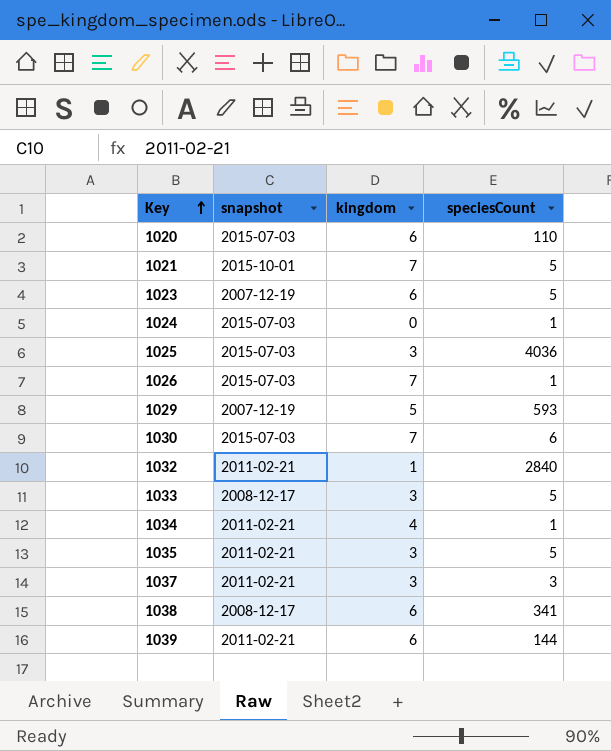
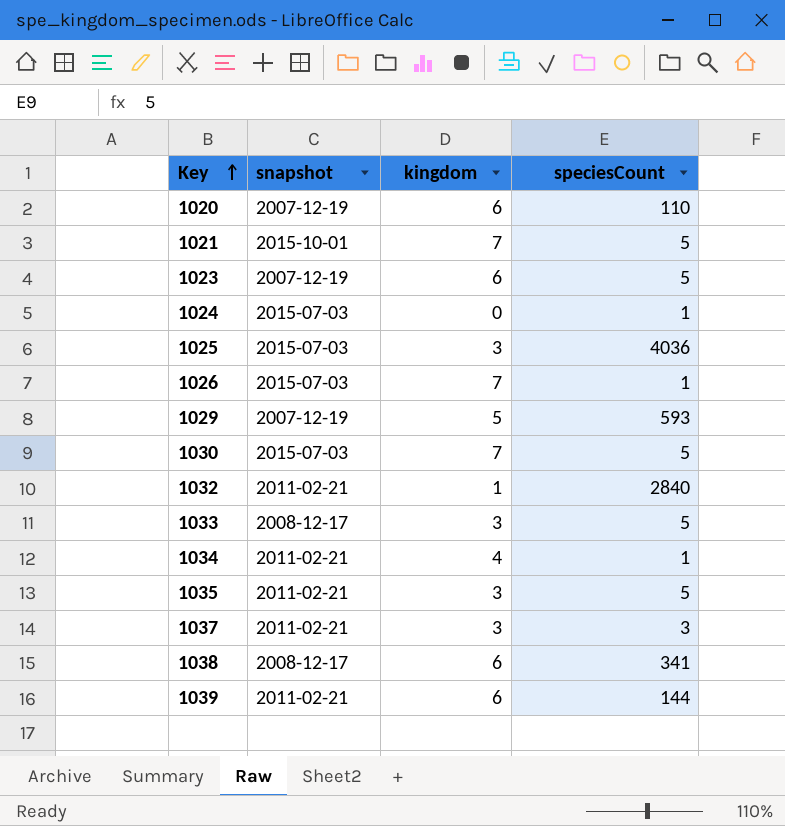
1020 | snapshot: 2015-07-03 -> 2007-12-19
1030 | speciesCount: 6 -> 5

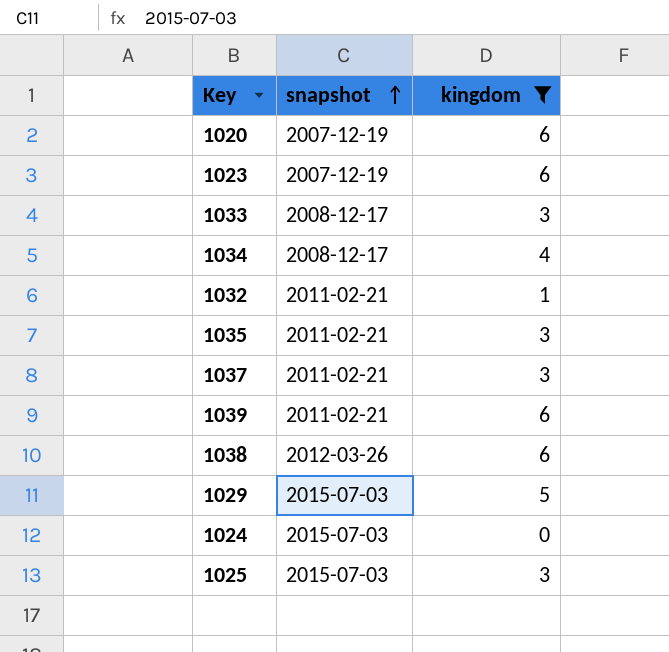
filter: none -> kingdom != 7
row order: Key ascending -> snapshot ascending
column speciesCount | position: 4 -> none
1034 | snapshot: 2011-02-21 -> 2008-12-17
1038 | snapshot: 2008-12-17 -> 2012-03-26
1029 | snapshot: 2007-12-19 -> 2015-07-03

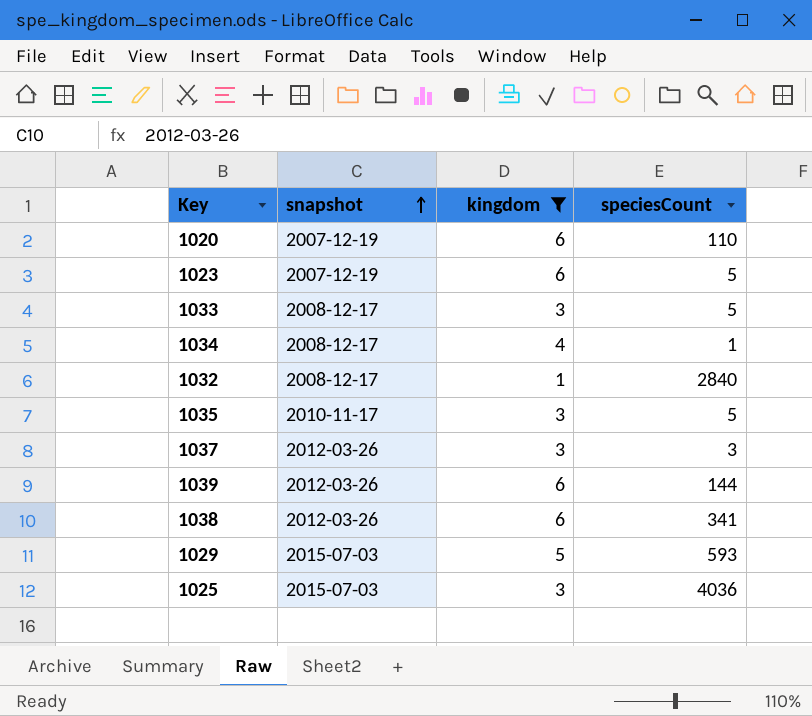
column speciesCount | position: none -> 4
row 1024: 2015-07-03 | 0 -> none
1032 | snapshot: 2011-02-21 -> 2008-12-17
1035 | snapshot: 2011-02-21 -> 2010-11-17
1037 | snapshot: 2011-02-21 -> 2012-03-26
1039 | snapshot: 2011-02-21 -> 2012-03-26

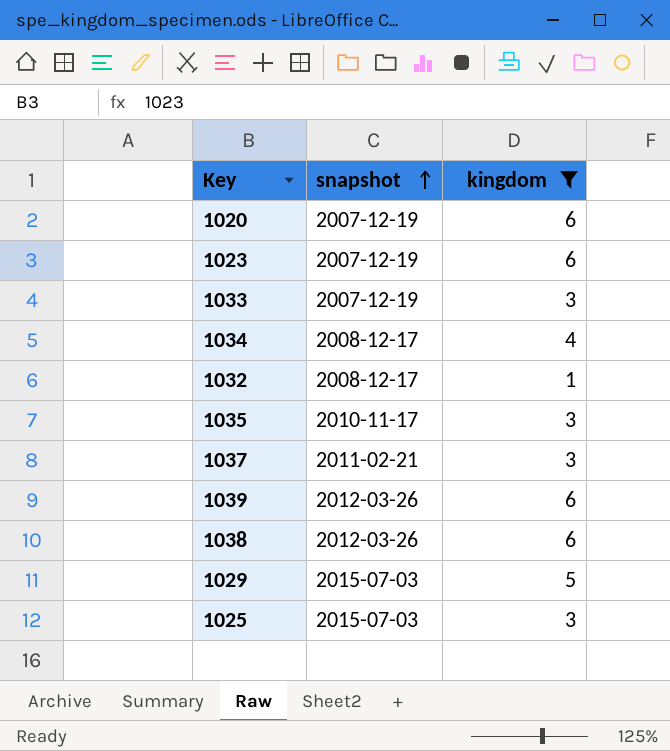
column speciesCount | position: 4 -> none
1033 | snapshot: 2008-12-17 -> 2007-12-19
1037 | snapshot: 2012-03-26 -> 2011-02-21

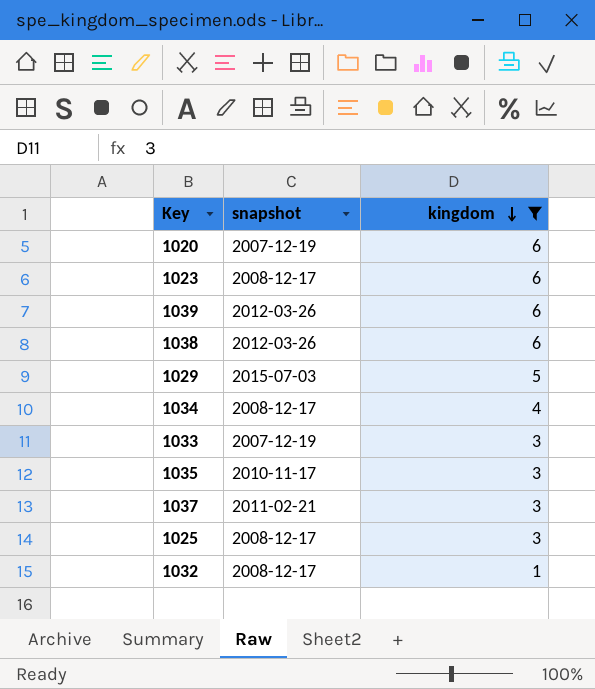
row order: snapshot ascending -> kingdom descending
1023 | snapshot: 2007-12-19 -> 2008-12-17
1025 | snapshot: 2015-07-03 -> 2008-12-17

